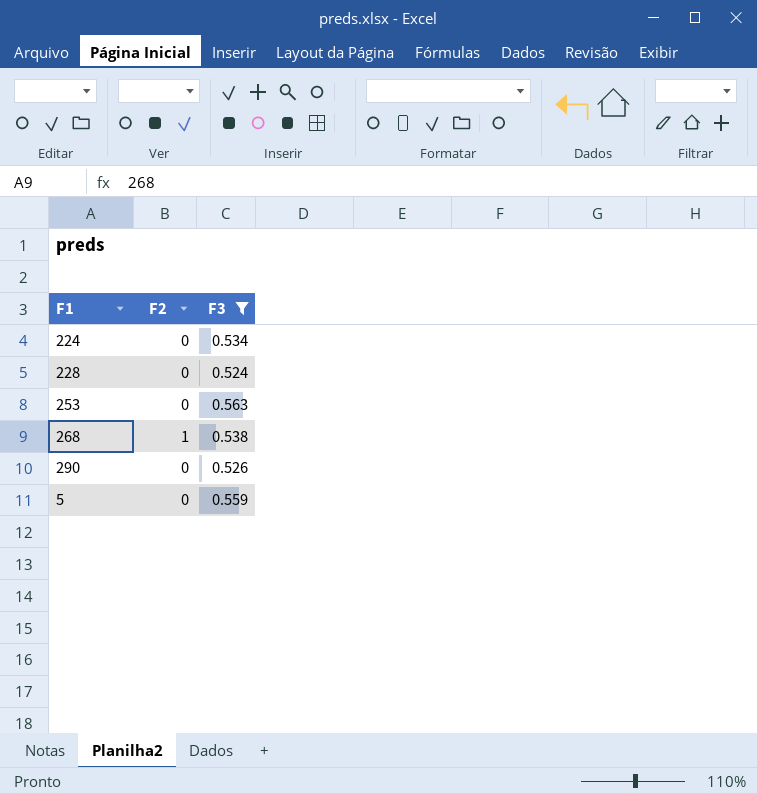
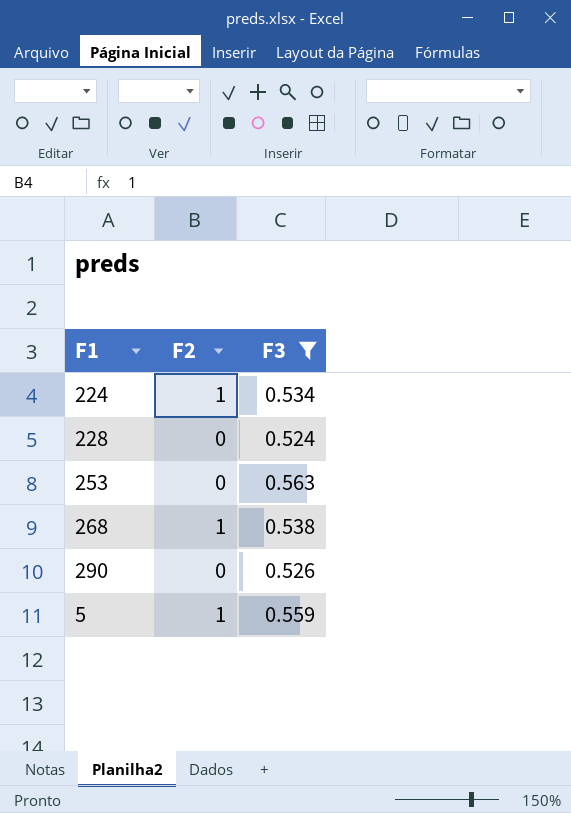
224 | F2: 0 -> 1
5 | F2: 0 -> 1

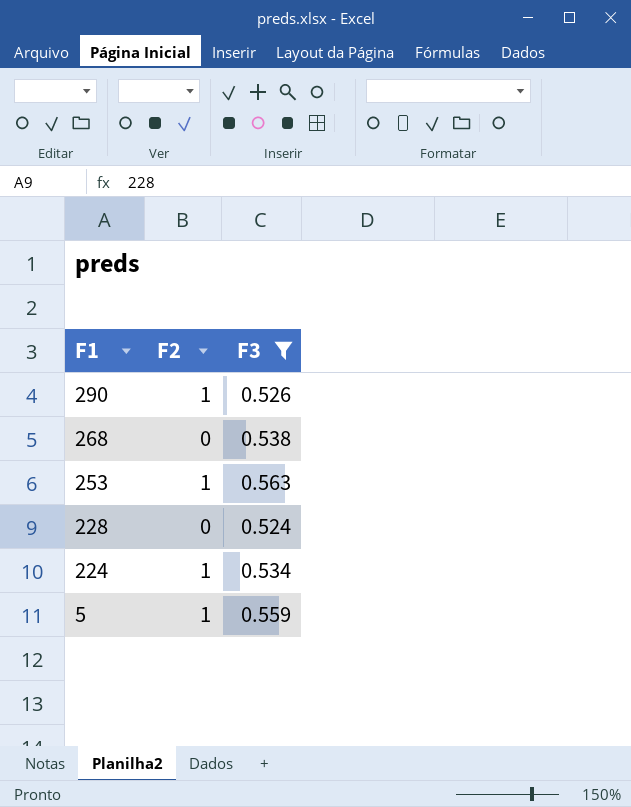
row order: none -> F1 descending
290 | F2: 0 -> 1
268 | F2: 1 -> 0
253 | F2: 0 -> 1

